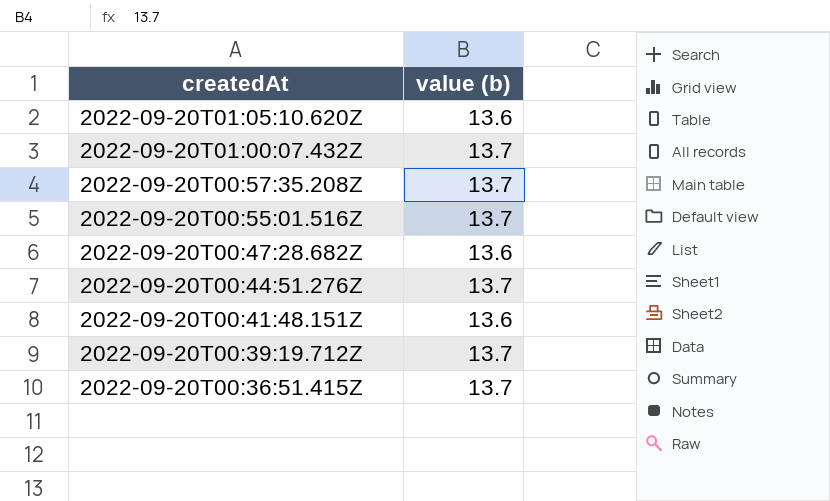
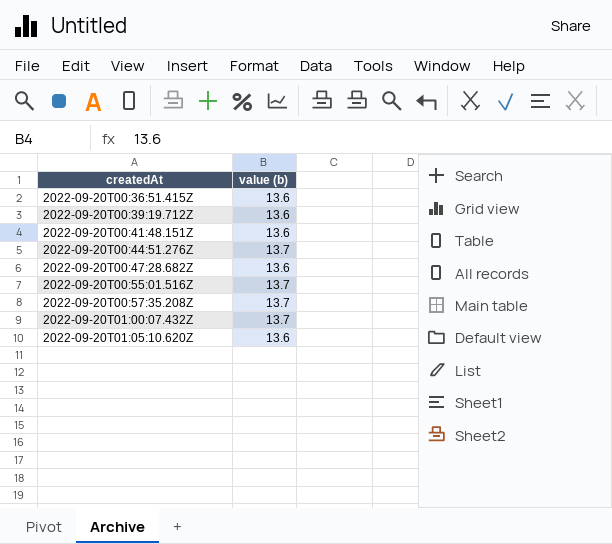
row order: createdAt descending -> createdAt ascending
2022-09-20T00:36:51.415Z | value (b): 13.7 -> 13.6
2022-09-20T00:39:19.712Z | value (b): 13.7 -> 13.6

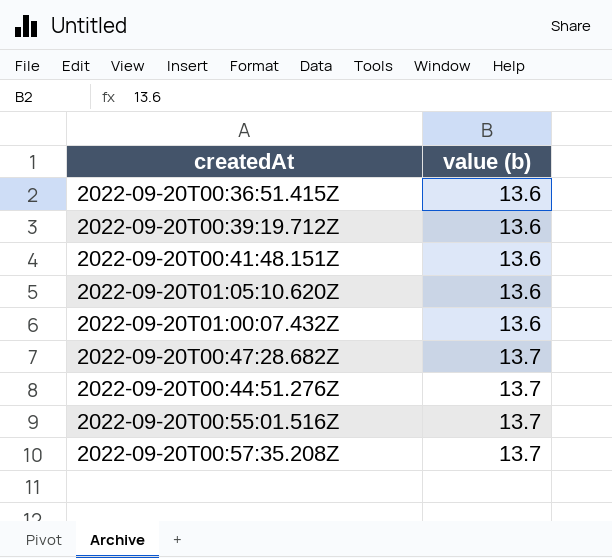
row order: createdAt ascending -> value (b) ascending
2022-09-20T01:00:07.432Z | value (b): 13.7 -> 13.6
2022-09-20T00:47:28.682Z | value (b): 13.6 -> 13.7

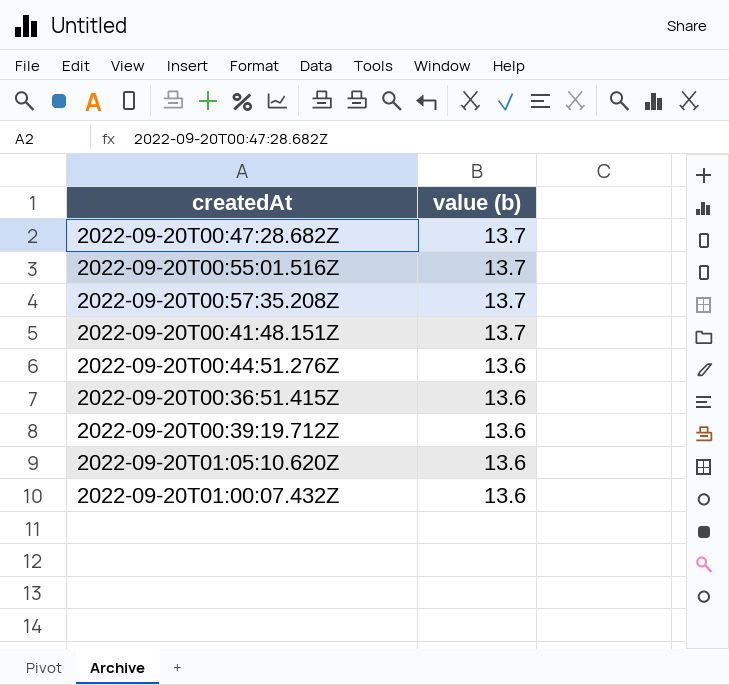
row order: value (b) ascending -> value (b) descending
2022-09-20T00:41:48.151Z | value (b): 13.6 -> 13.7
2022-09-20T00:44:51.276Z | value (b): 13.7 -> 13.6

